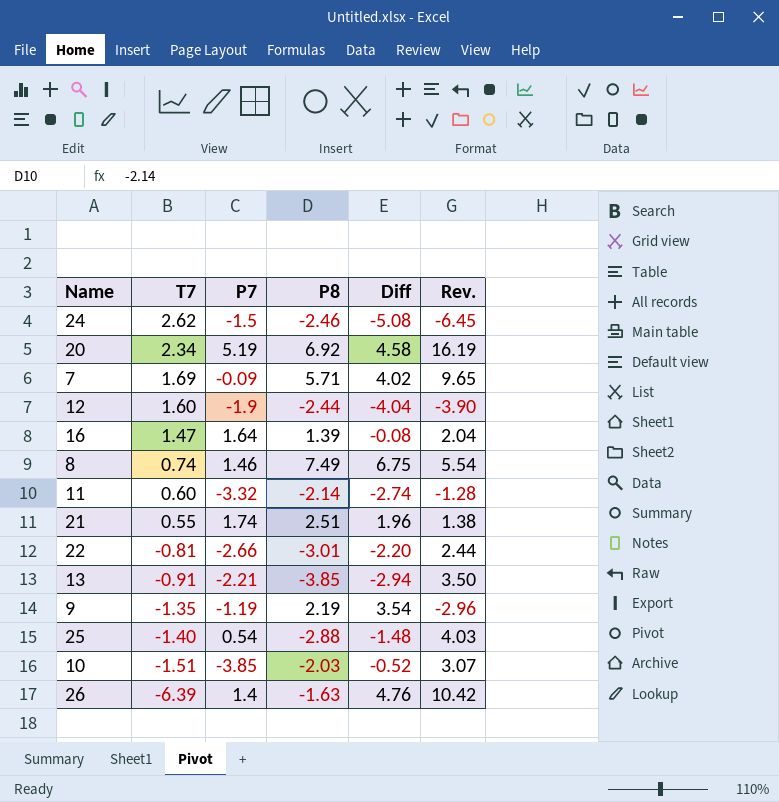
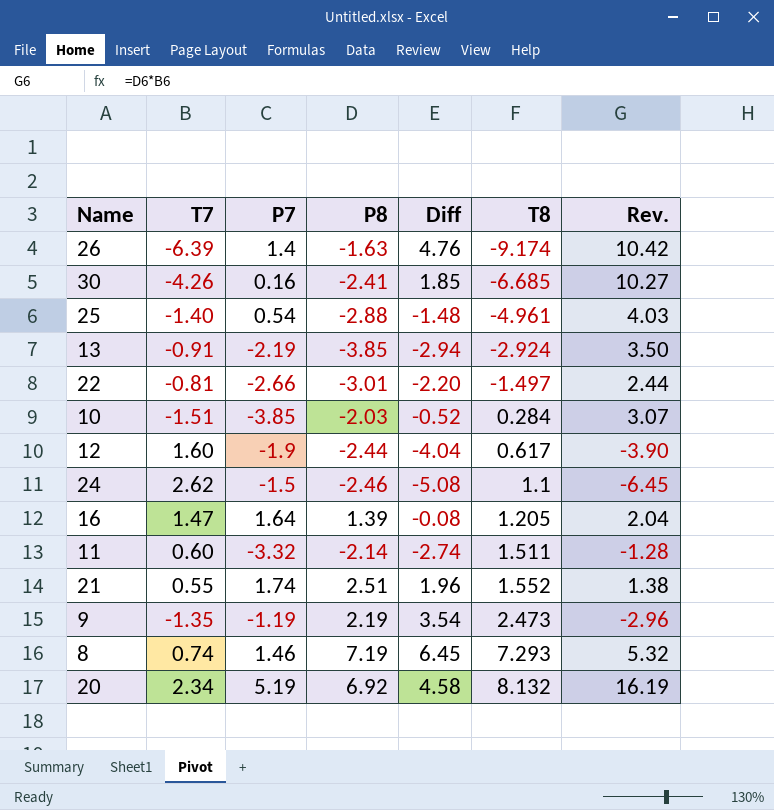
row order: T7 descending -> T8 ascending
column T8 | position: none -> 6
row 7: 1.69 | -0.09 | 5.71 | 4.02 | 9.65 -> none
row 30: none -> -4.26 | 0.16 | -2.41 | 1.85 | -6.685 | 10.27
13 | P7: -2.21 -> -2.19
8 | P8: 7.49 -> 7.19
8 | Diff: 6.75 -> 6.45
8 | Rev.: 5.54 -> 5.32

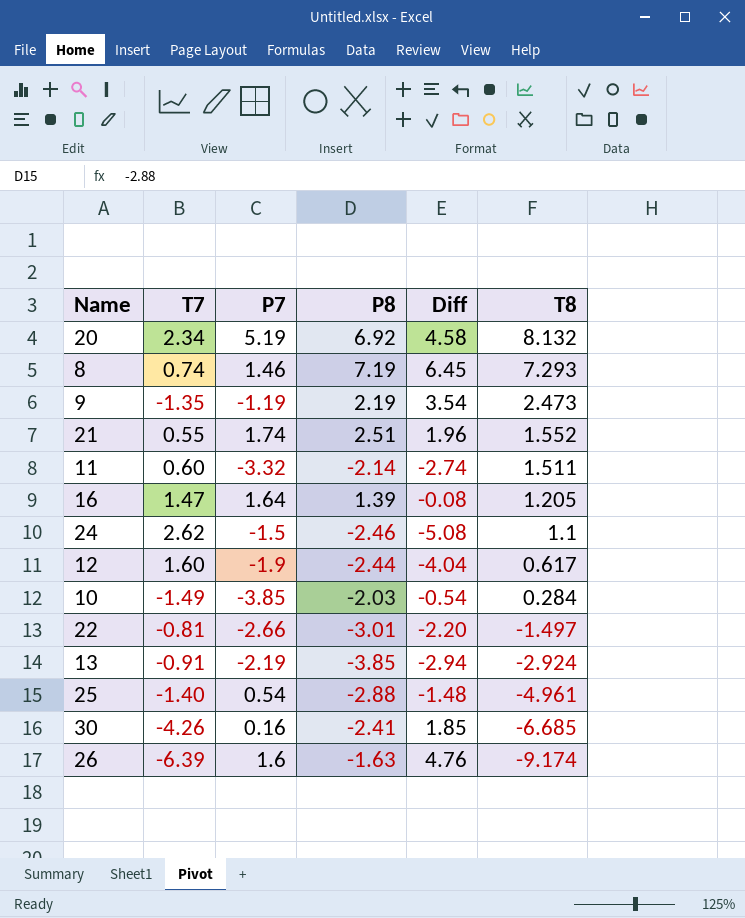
row order: T8 ascending -> T8 descending
column Rev. | formula: [T7] * [P8] -> none
10 | T7: -1.51 -> -1.49
10 | Diff: -0.52 -> -0.54
26 | P7: 1.4 -> 1.6

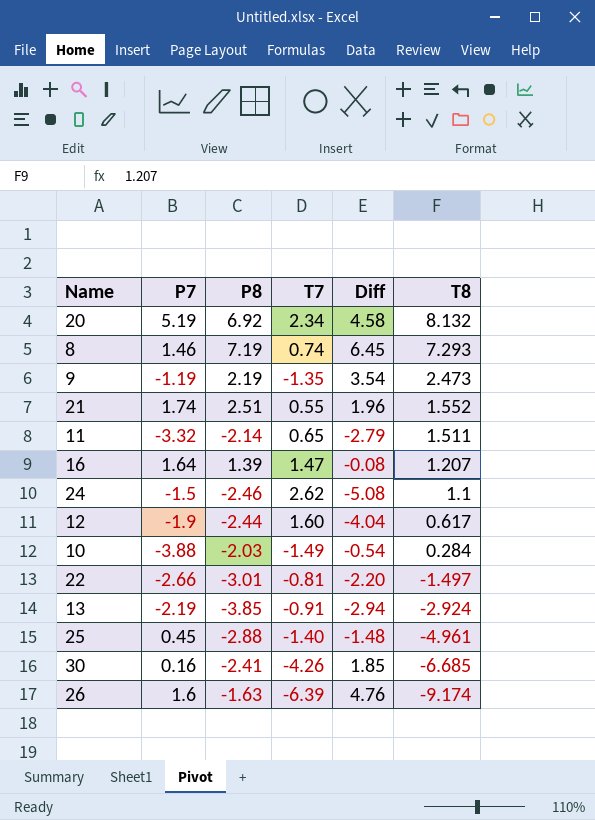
column T7 | position: 2 -> 4
11 | T7: 0.60 -> 0.65
11 | Diff: -2.74 -> -2.79
16 | T8: 1.205 -> 1.207
10 | P7: -3.85 -> -3.88
25 | P7: 0.54 -> 0.45

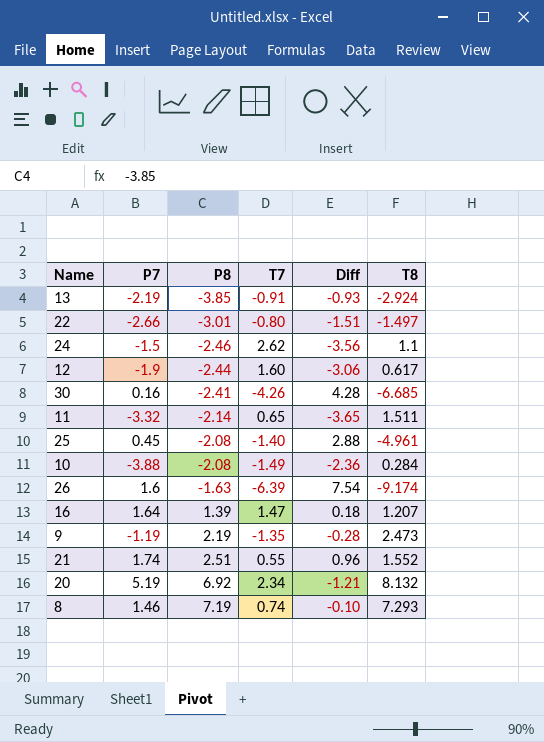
row order: T8 descending -> P8 ascending
column Diff | formula: [P8] - [T7] -> [P8] - [T8]
22 | T7: -0.81 -> -0.80
25 | P8: -2.88 -> -2.08
10 | P8: -2.03 -> -2.08

